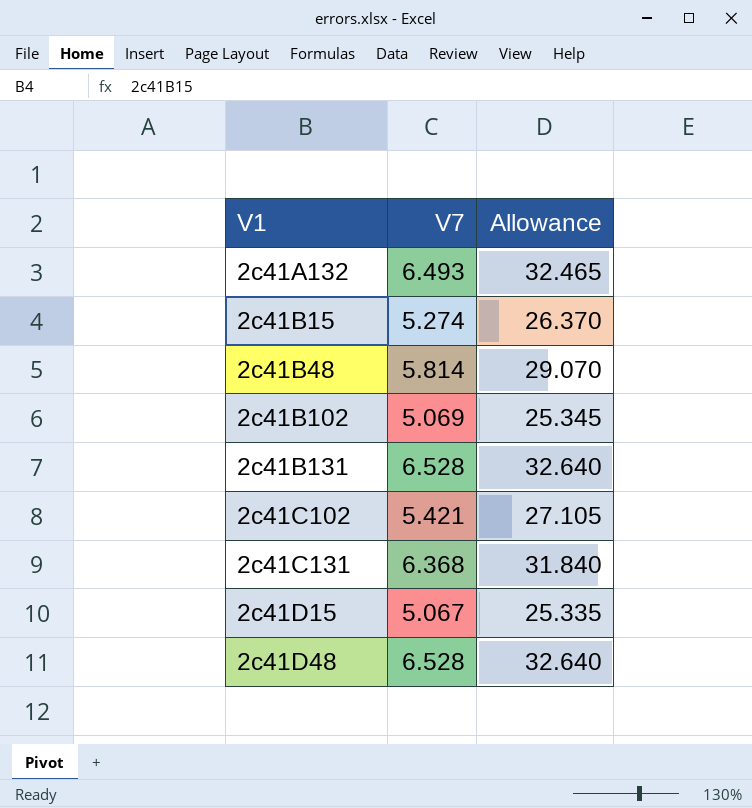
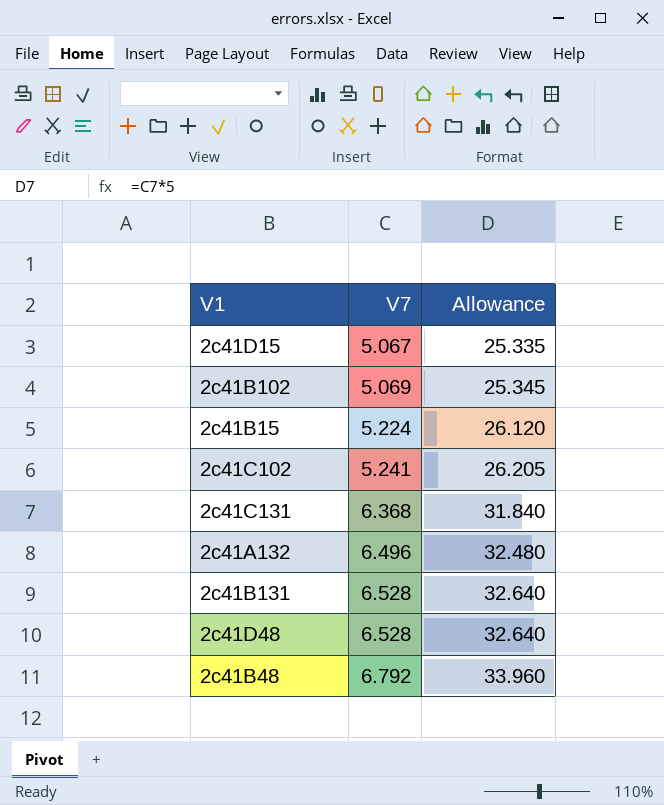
row order: V1 ascending -> V7 ascending
2c41B15 | V7: 5.274 -> 5.224
2c41B15 | Allowance: 26.370 -> 26.120
2c41C102 | V7: 5.421 -> 5.241
2c41C102 | Allowance: 27.105 -> 26.205
2c41A132 | V7: 6.493 -> 6.496
2c41A132 | Allowance: 32.465 -> 32.480
2c41B48 | V7: 5.814 -> 6.792
2c41B48 | Allowance: 29.070 -> 33.960

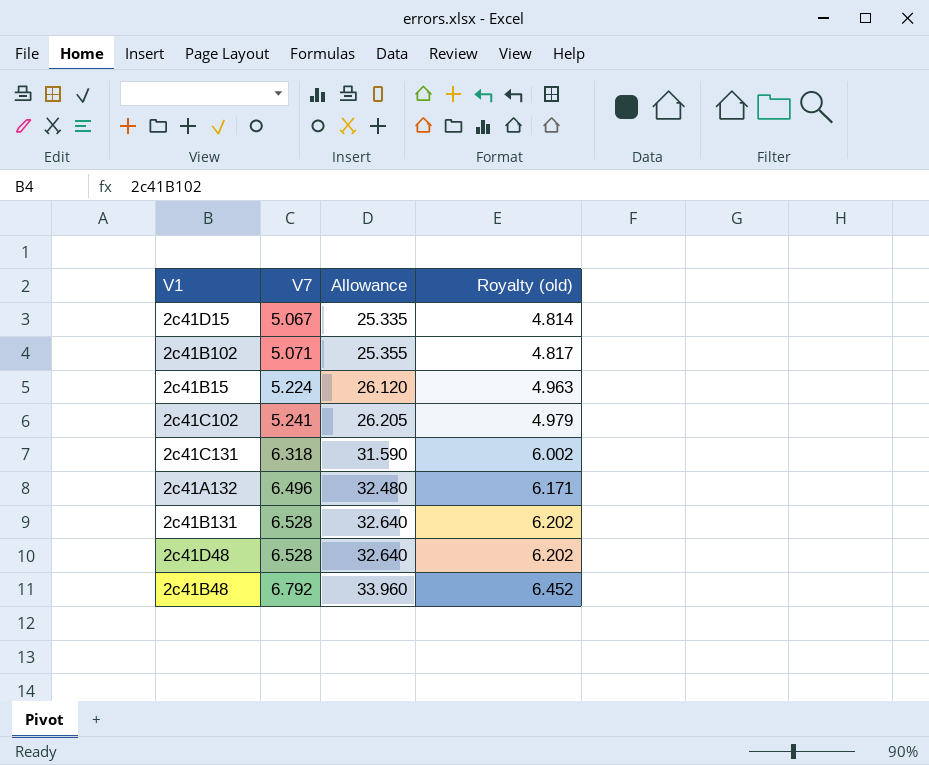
column Royalty (old) | formula: none -> [V7] * 0.95
2c41B102 | V7: 5.069 -> 5.071
2c41B102 | Allowance: 25.345 -> 25.355
2c41C131 | V7: 6.368 -> 6.318
2c41C131 | Allowance: 31.840 -> 31.590

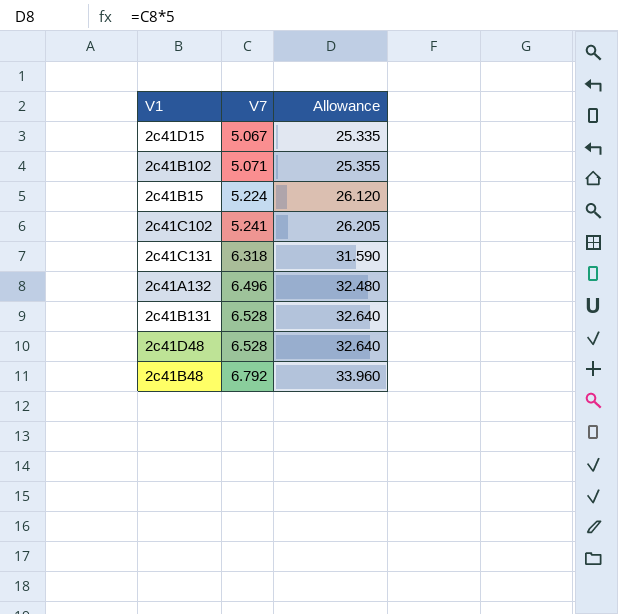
column Royalty (old) | formula: [V7] * 0.95 -> none

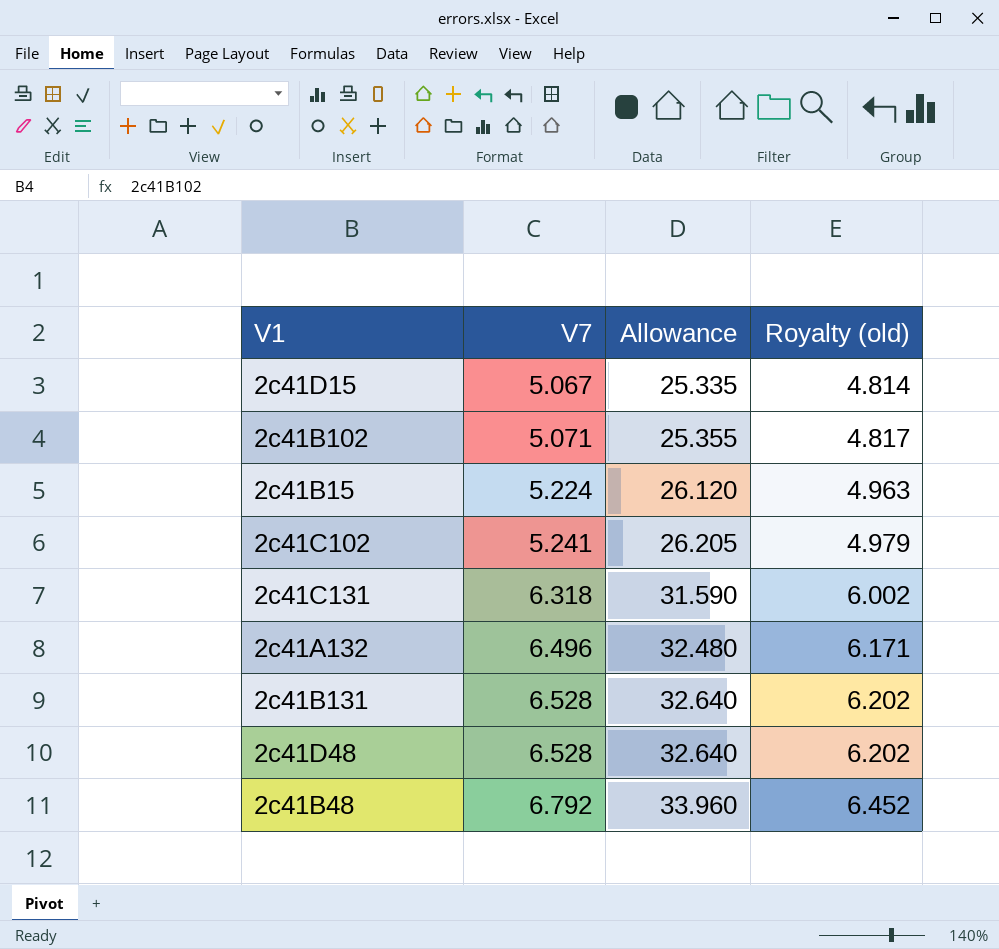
column Royalty (old) | formula: none -> [V7] * 0.95

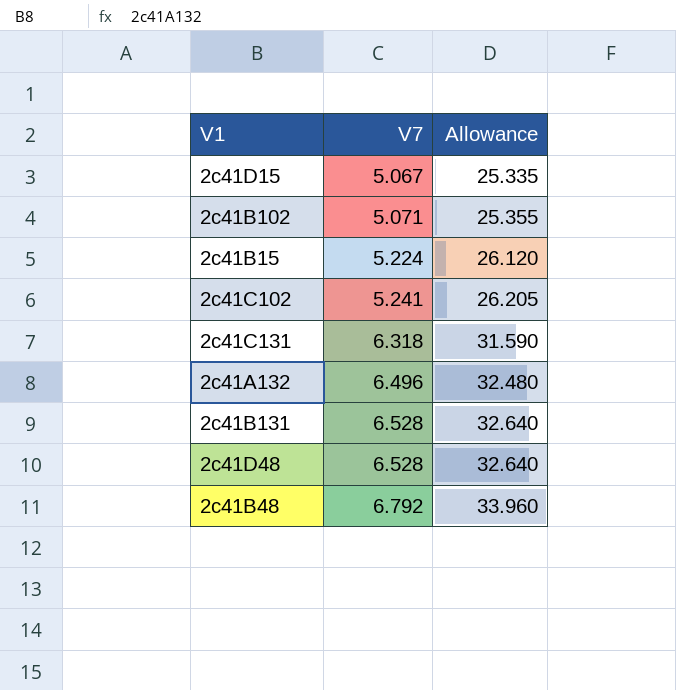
column Royalty (old) | formula: [V7] * 0.95 -> none

